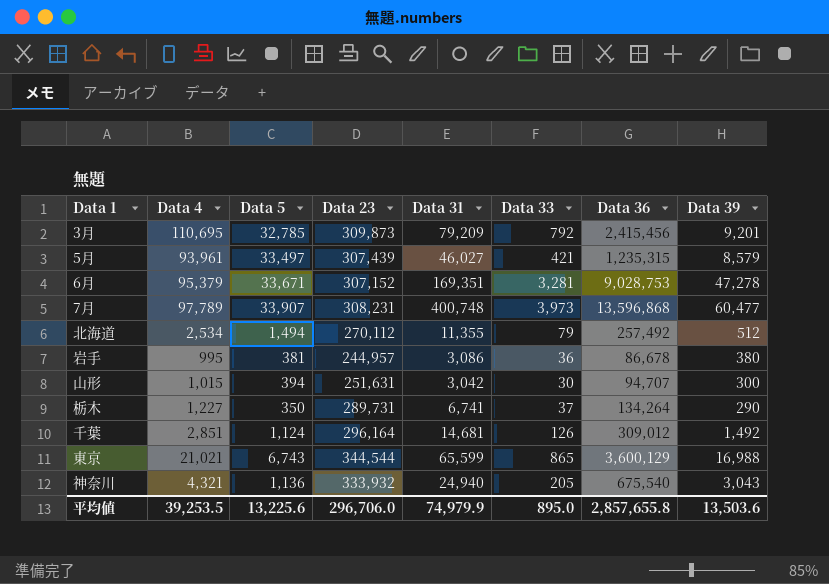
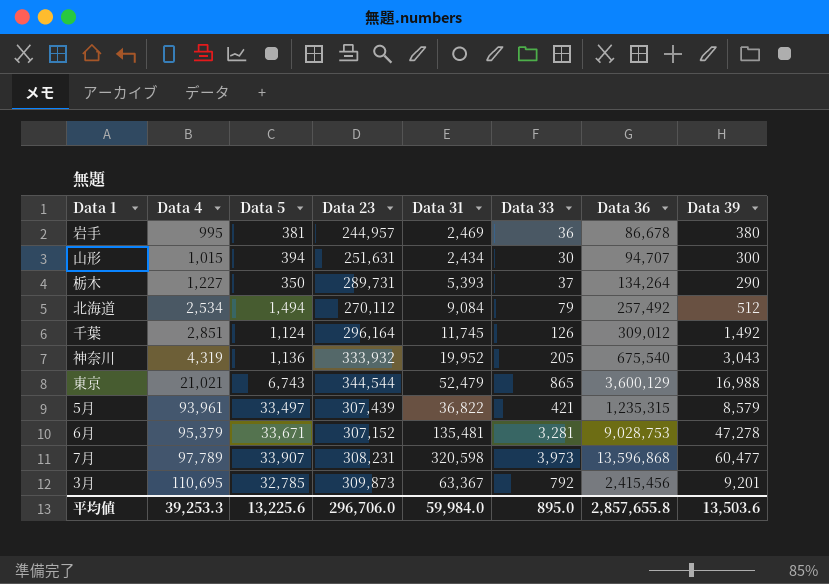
row order: none -> Data 4 ascending
岩手 | Data 31: 3,086 -> 2,469
山形 | Data 31: 3,042 -> 2,434
栃木 | Data 31: 6,741 -> 5,393
北海道 | Data 31: 11,355 -> 9,084
千葉 | Data 31: 14,681 -> 11,745
神奈川 | Data 4: 4,321 -> 4,319
神奈川 | Data 31: 24,940 -> 19,952
東京 | Data 31: 65,599 -> 52,479
5月 | Data 31: 46,027 -> 36,822
6月 | Data 31: 169,351 -> 135,481
7月 | Data 31: 400,748 -> 320,598
3月 | Data 31: 79,209 -> 63,367
平均値 | Data 4: 39,253.5 -> 39,253.3
平均値 | Data 31: 74,979.9 -> 59,984.0

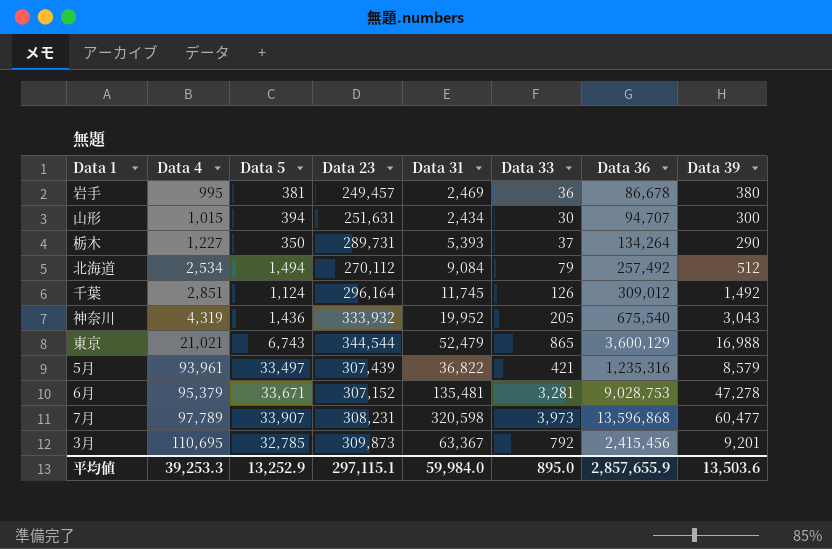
岩手 | Data 23: 244,957 -> 249,457
神奈川 | Data 5: 1,136 -> 1,436
5月 | Data 36: 1,235,315 -> 1,235,316
平均値 | Data 5: 13,225.6 -> 13,252.9
平均値 | Data 23: 296,706.0 -> 297,115.1
平均値 | Data 36: 2,857,655.8 -> 2,857,655.9

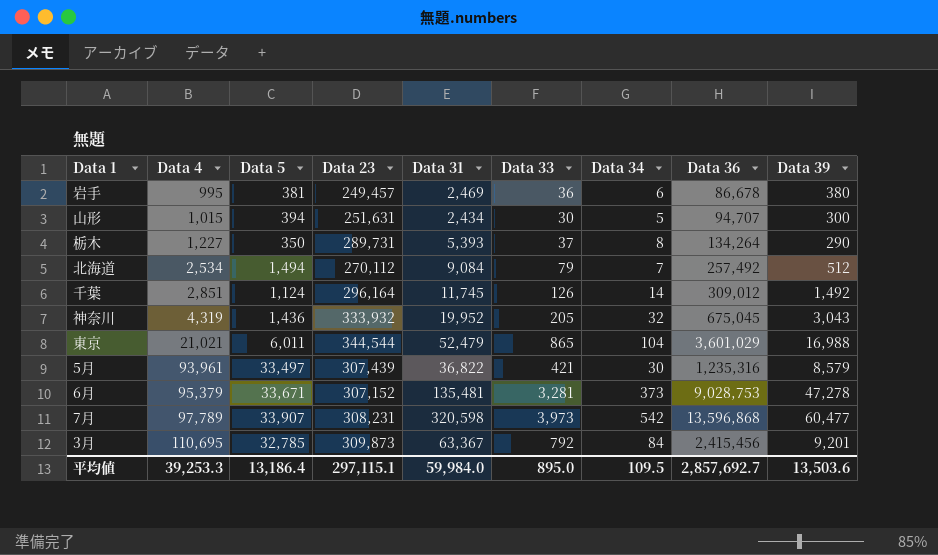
column Data 34 | position: none -> 7
神奈川 | Data 36: 675,540 -> 675,045
東京 | Data 5: 6,743 -> 6,011
東京 | Data 36: 3,600,129 -> 3,601,029
平均値 | Data 5: 13,252.9 -> 13,186.4
平均値 | Data 36: 2,857,655.9 -> 2,857,692.7

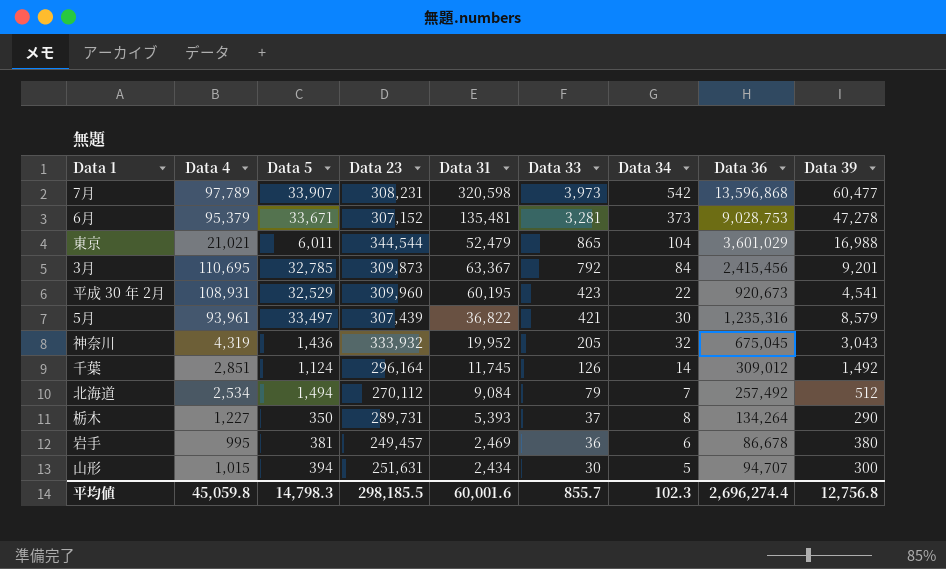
row order: Data 4 ascending -> Data 33 descending
row 平成 30 年 2月: none -> 108,931 | 32,529 | 309,960 | 60,195 | 423 | 22 | 920,673 | 4,541
平均値 | Data 4: 39,253.3 -> 45,059.8
平均値 | Data 5: 13,186.4 -> 14,798.3
平均値 | Data 23: 297,115.1 -> 298,185.5
平均値 | Data 31: 59,984.0 -> 60,001.6
平均値 | Data 33: 895.0 -> 855.7
平均値 | Data 34: 109.5 -> 102.3
平均値 | Data 36: 2,857,692.7 -> 2,696,274.4
平均値 | Data 39: 13,503.6 -> 12,756.8

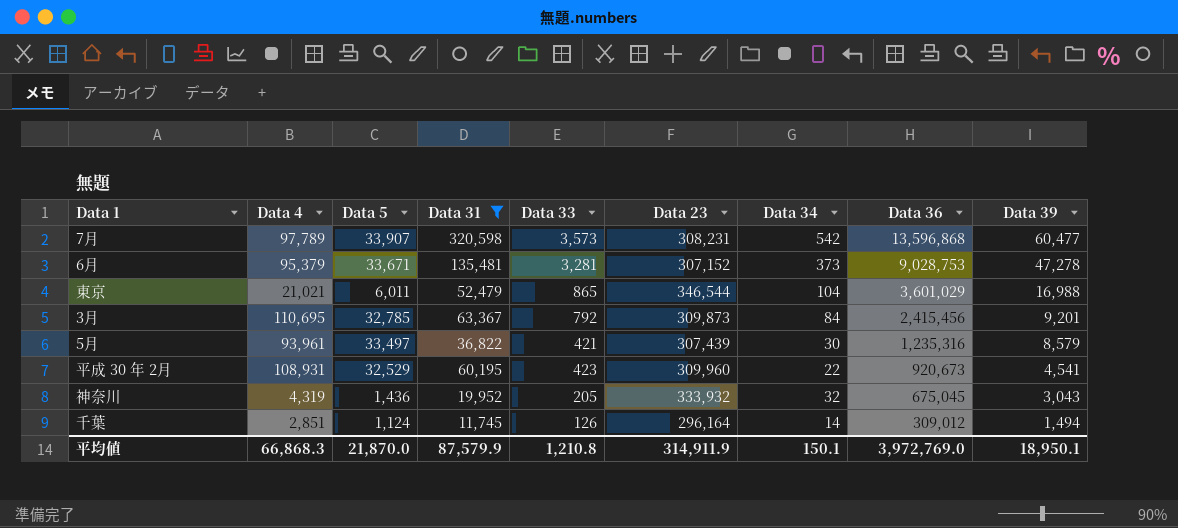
filter: none -> Data 31 >= 11,745
row order: Data 33 descending -> Data 36 descending
column Data 23 | position: 4 -> 6
7月 | Data 33: 3,973 -> 3,573
東京 | Data 23: 344,544 -> 346,544
千葉 | Data 39: 1,492 -> 1,494
平均値 | Data 4: 45,059.8 -> 66,868.3
平均値 | Data 5: 14,798.3 -> 21,870.0
平均値 | Data 31: 60,001.6 -> 87,579.9
平均値 | Data 33: 855.7 -> 1,210.8
平均値 | Data 23: 298,185.5 -> 314,911.9
平均値 | Data 34: 102.3 -> 150.1
平均値 | Data 36: 2,696,274.4 -> 3,972,769.0
平均値 | Data 39: 12,756.8 -> 18,950.1

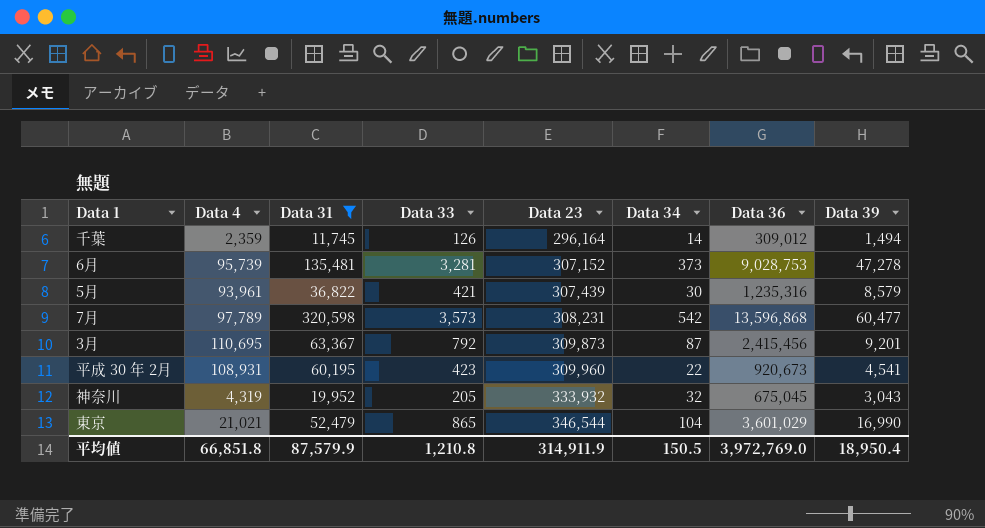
row order: Data 36 descending -> Data 23 ascending
column Data 5 | position: 3 -> none
千葉 | Data 4: 2,851 -> 2,359
6月 | Data 4: 95,379 -> 95,739
3月 | Data 34: 84 -> 87
東京 | Data 39: 16,988 -> 16,990
平均値 | Data 4: 66,868.3 -> 66,851.8
平均値 | Data 34: 150.1 -> 150.5
平均値 | Data 39: 18,950.1 -> 18,950.4

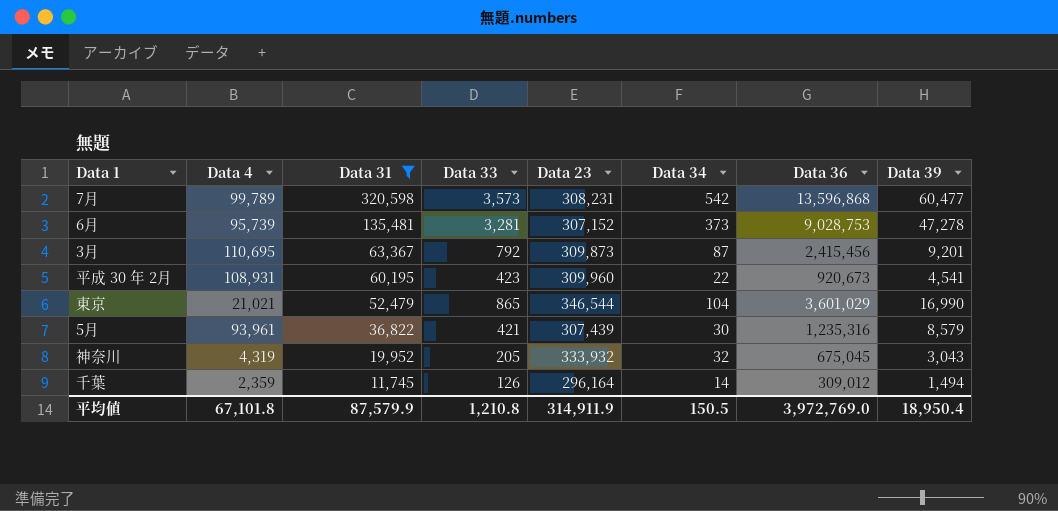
row order: Data 23 ascending -> Data 31 descending
7月 | Data 4: 97,789 -> 99,789
平均値 | Data 4: 66,851.8 -> 67,101.8

